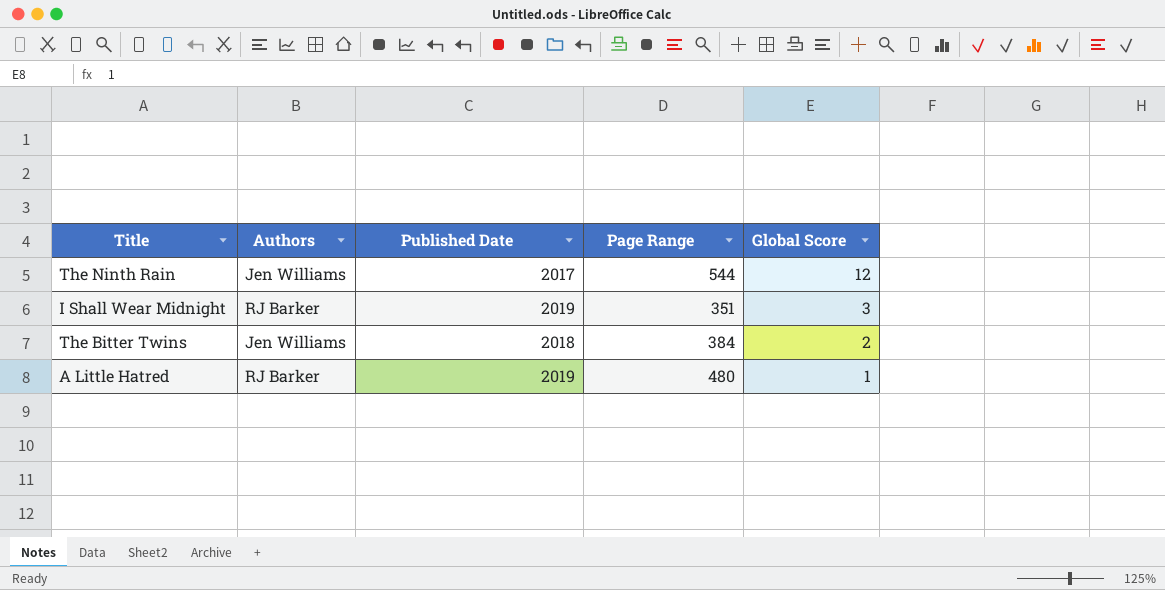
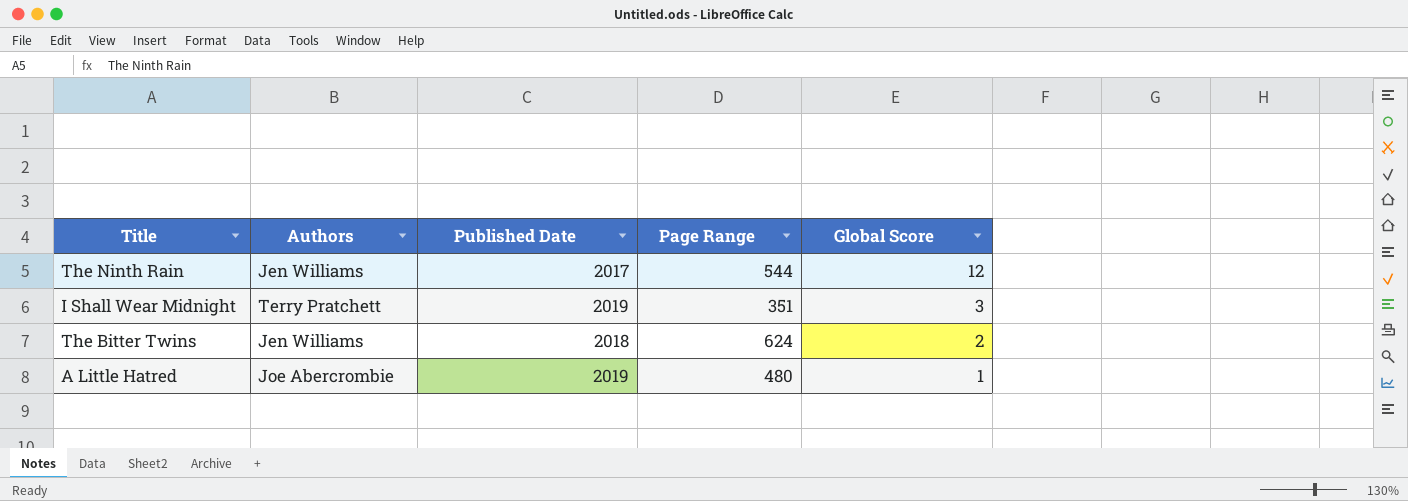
I Shall Wear Midnight | Authors: RJ Barker -> Terry Pratchett
The Bitter Twins | Page Range: 384 -> 624
A Little Hatred | Authors: RJ Barker -> Joe Abercrombie

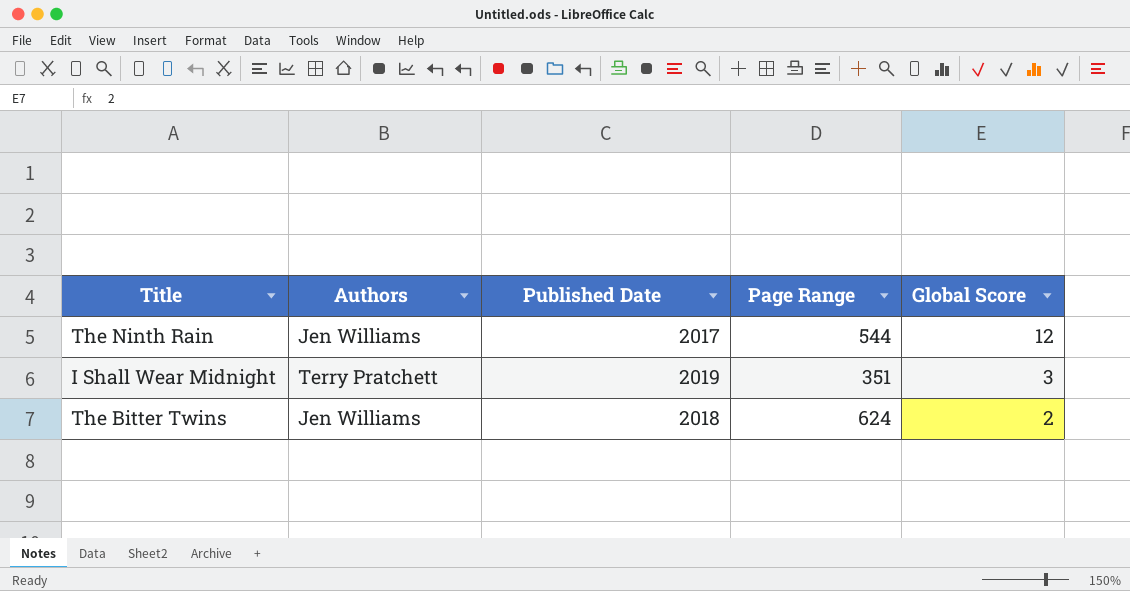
row A Little Hatred: Joe Abercrombie | 2019 | 480 | 1 -> none

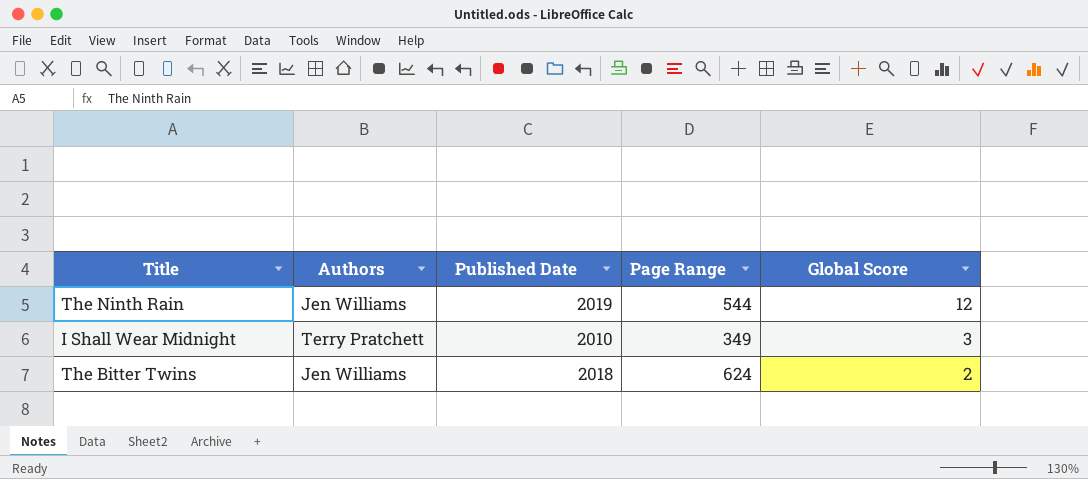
The Ninth Rain | Published Date: 2017 -> 2019
I Shall Wear Midnight | Published Date: 2019 -> 2010
I Shall Wear Midnight | Page Range: 351 -> 349

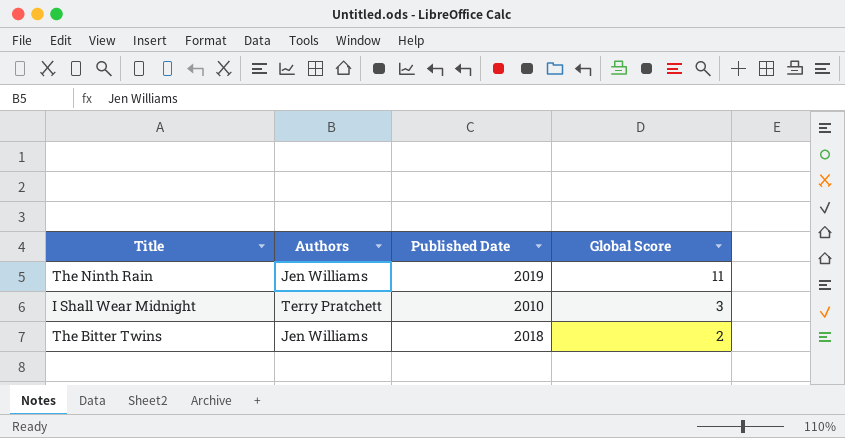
column Page Range | position: 4 -> none
The Ninth Rain | Global Score: 12 -> 11

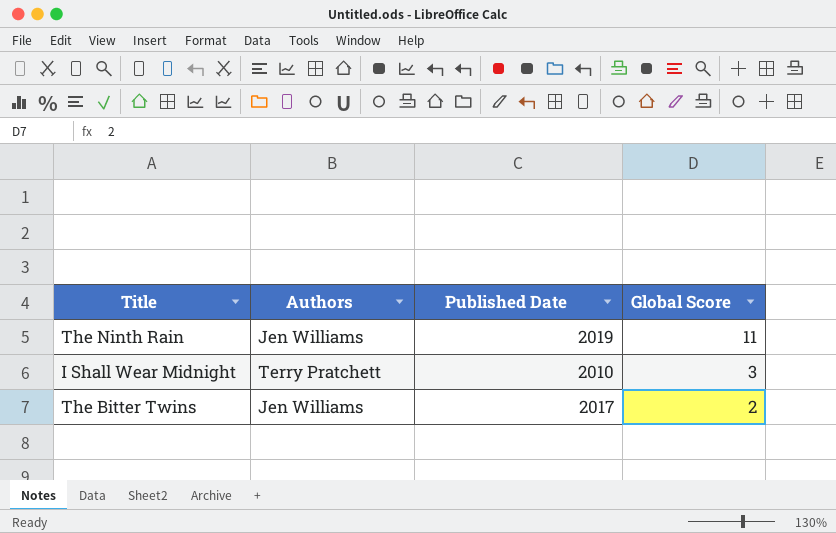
The Bitter Twins | Published Date: 2018 -> 2017

